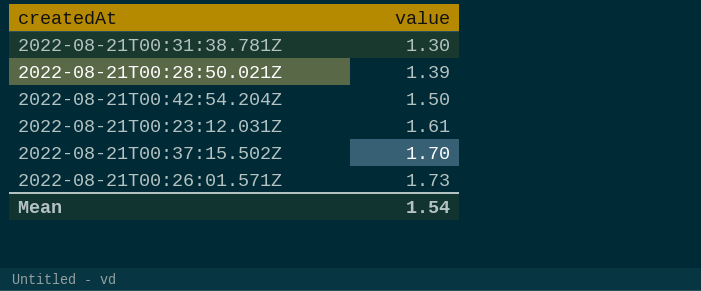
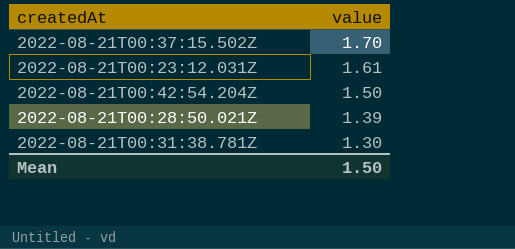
row order: value ascending -> value descending
row 2022-08-21T00:26:01.571Z: 1.73 -> none
Mean | value: 1.54 -> 1.50

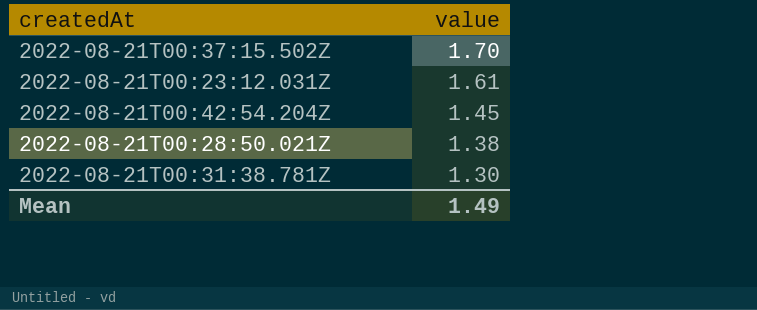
2022-08-21T00:42:54.204Z | value: 1.50 -> 1.45
2022-08-21T00:28:50.021Z | value: 1.39 -> 1.38
Mean | value: 1.50 -> 1.49

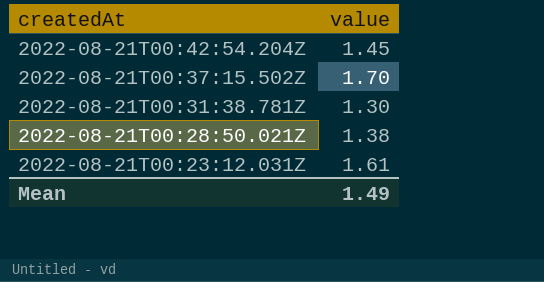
row order: value descending -> createdAt descending

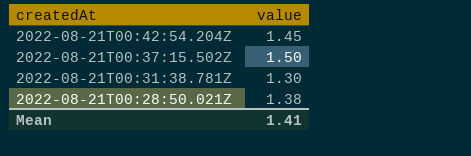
row 2022-08-21T00:23:12.031Z: 1.61 -> none
2022-08-21T00:37:15.502Z | value: 1.70 -> 1.50
Mean | value: 1.49 -> 1.41

